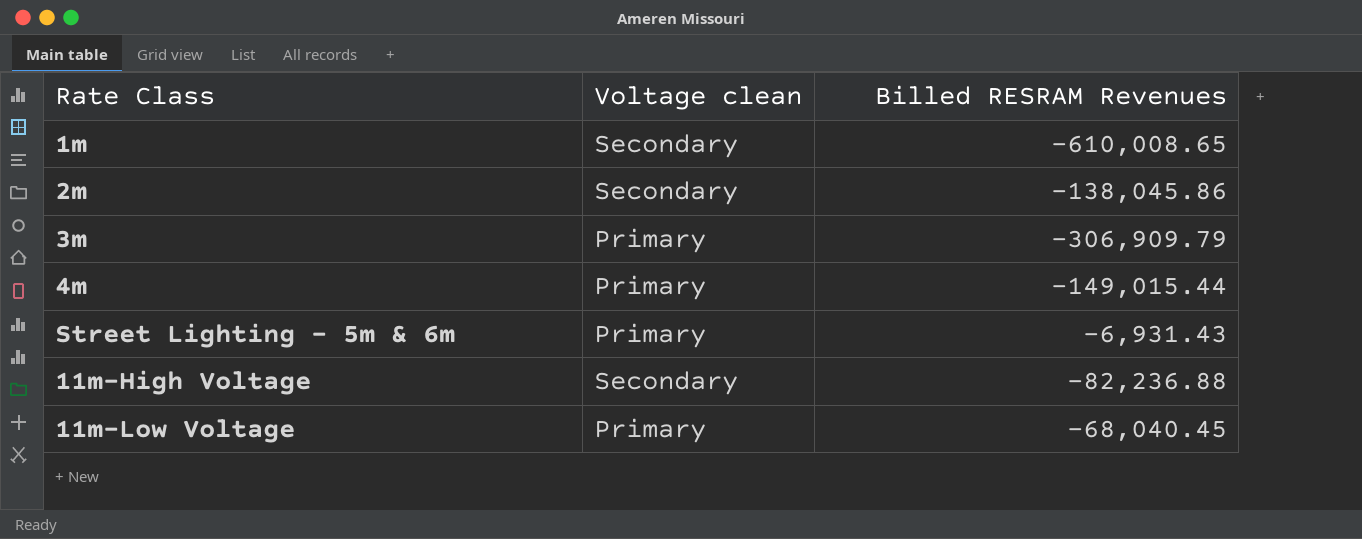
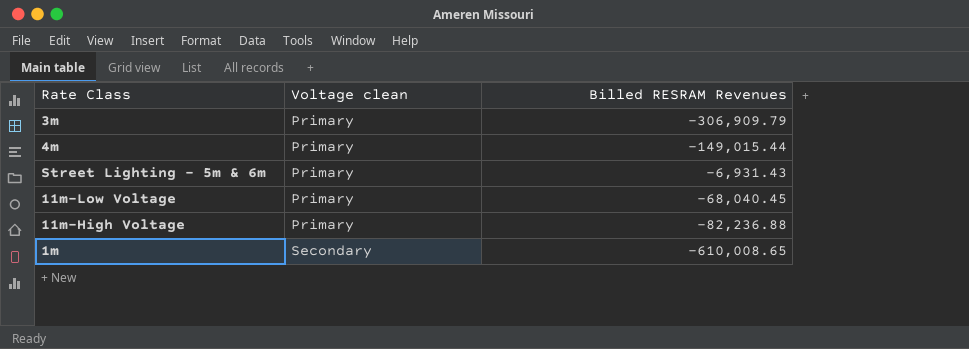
row order: none -> Voltage clean ascending
row 2m: Secondary | -138,045.86 -> none
11m-High Voltage | Voltage clean: Secondary -> Primary

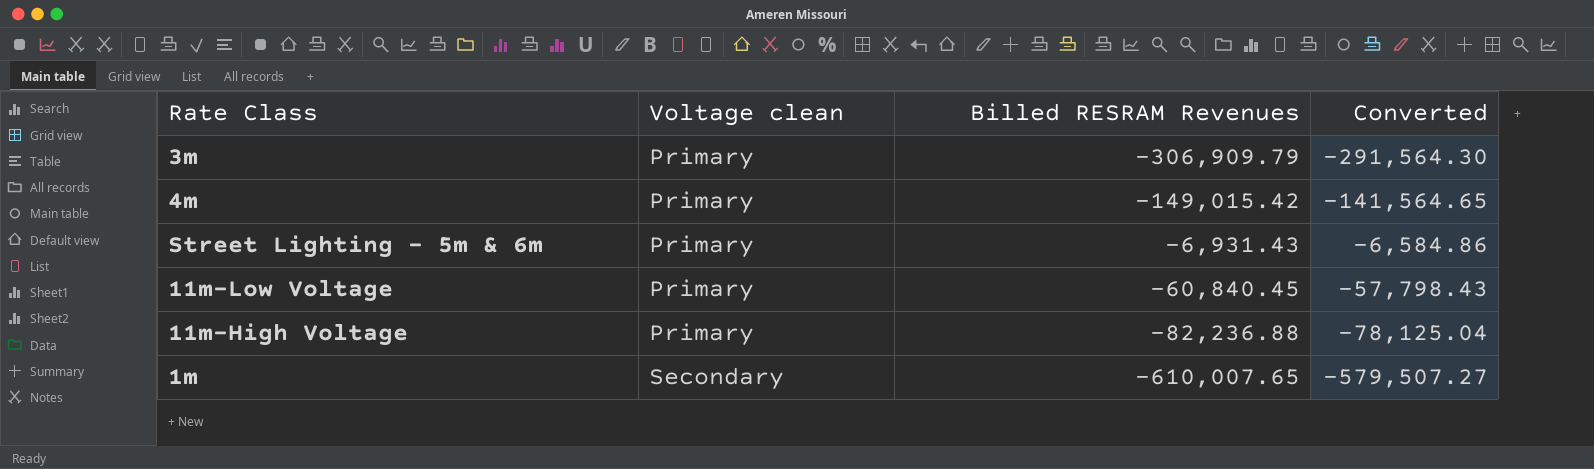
column Converted | formula: none -> [Billed RESRAM Revenues] * 0.95
4m | Billed RESRAM Revenues: -149,015.44 -> -149,015.42
11m-Low Voltage | Billed RESRAM Revenues: -68,040.45 -> -60,840.45
1m | Billed RESRAM Revenues: -610,008.65 -> -610,007.65

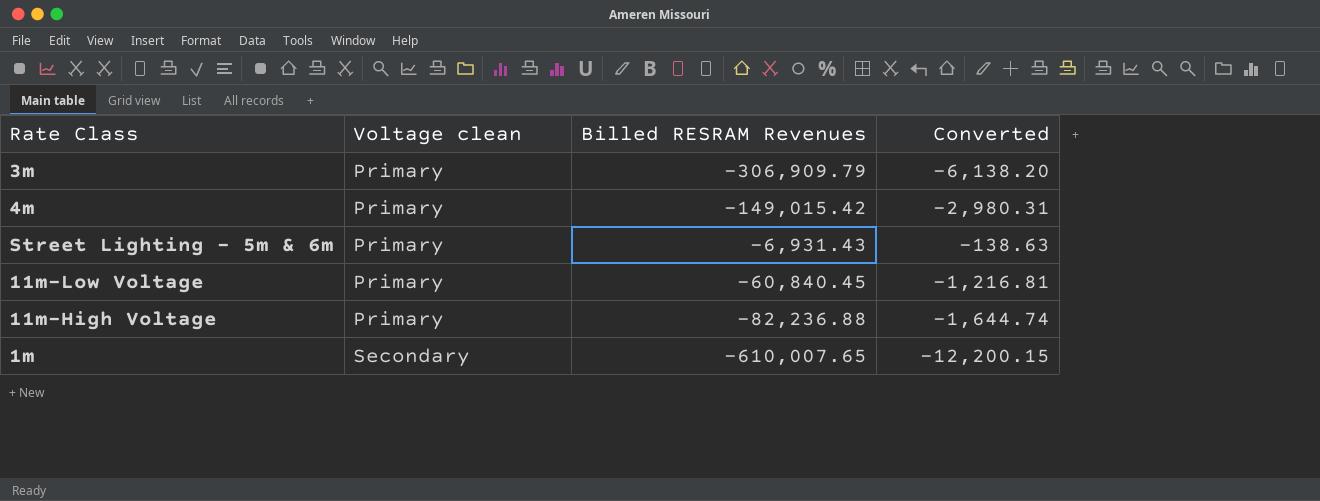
column Converted | formula: [Billed RESRAM Revenues] * 0.95 -> [Billed RESRAM Revenues] * 0.02

